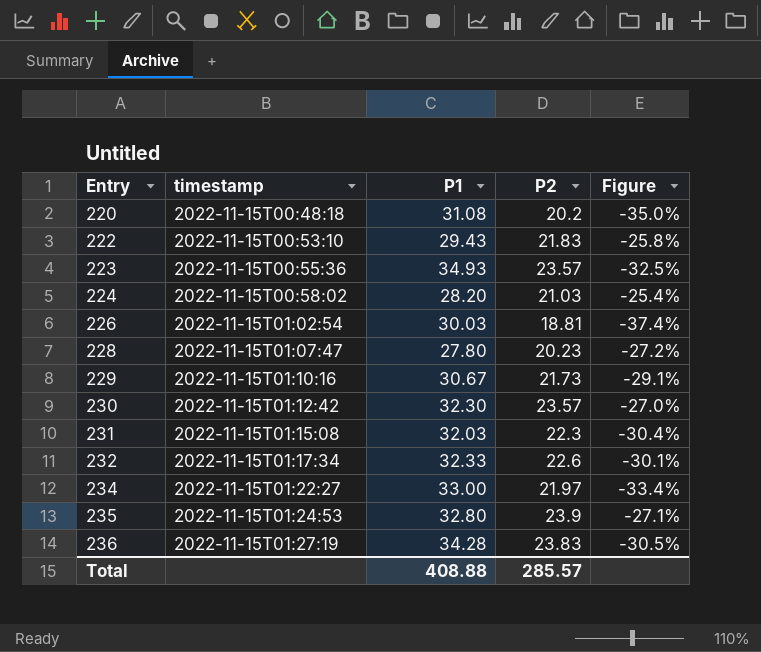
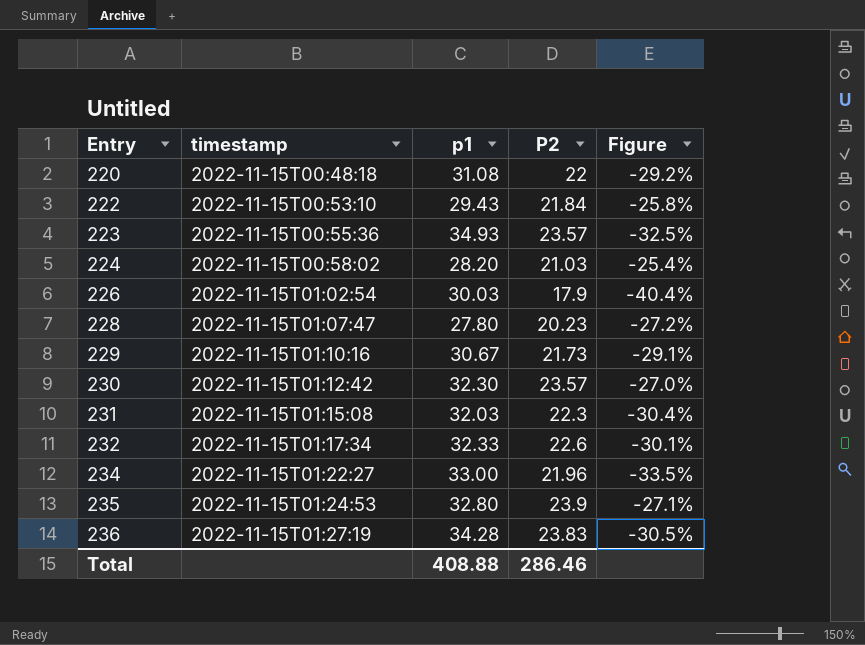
column name: P1 -> p1
220 | P2: 20.2 -> 22
220 | Figure: -35.0% -> -29.2%
222 | P2: 21.83 -> 21.84
226 | P2: 18.81 -> 17.9
226 | Figure: -37.4% -> -40.4%
234 | P2: 21.97 -> 21.96
234 | Figure: -33.4% -> -33.5%
Total | P2: 285.57 -> 286.46

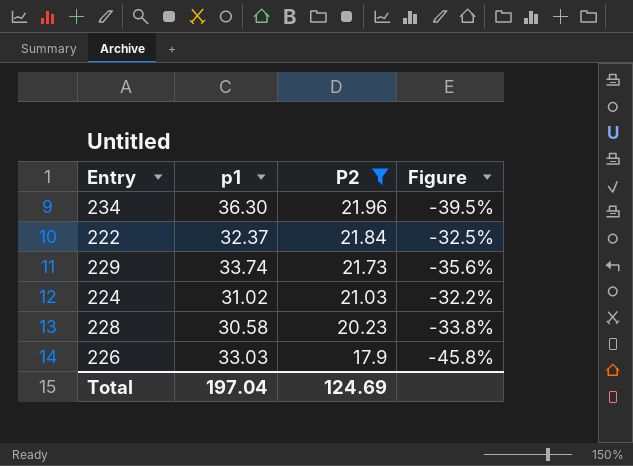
filter: none -> P2 <= 21.96
row order: Entry ascending -> P2 descending
column timestamp | position: 2 -> none
234 | p1: 33.00 -> 36.30
234 | Figure: -33.5% -> -39.5%
222 | p1: 29.43 -> 32.37
222 | Figure: -25.8% -> -32.5%
229 | p1: 30.67 -> 33.74
229 | Figure: -29.1% -> -35.6%
224 | p1: 28.20 -> 31.02
224 | Figure: -25.4% -> -32.2%
228 | p1: 27.80 -> 30.58
228 | Figure: -27.2% -> -33.8%
226 | p1: 30.03 -> 33.03
226 | Figure: -40.4% -> -45.8%
Total | p1: 408.88 -> 197.04
Total | P2: 286.46 -> 124.69

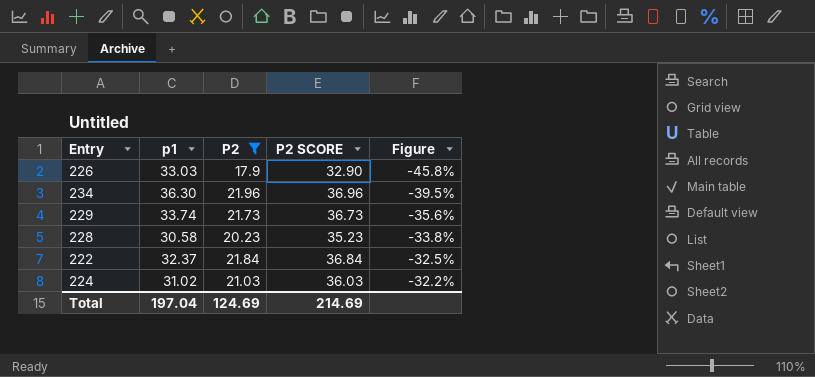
row order: P2 descending -> Figure ascending
column P2 SCORE | formula: none -> [P2] + 15

